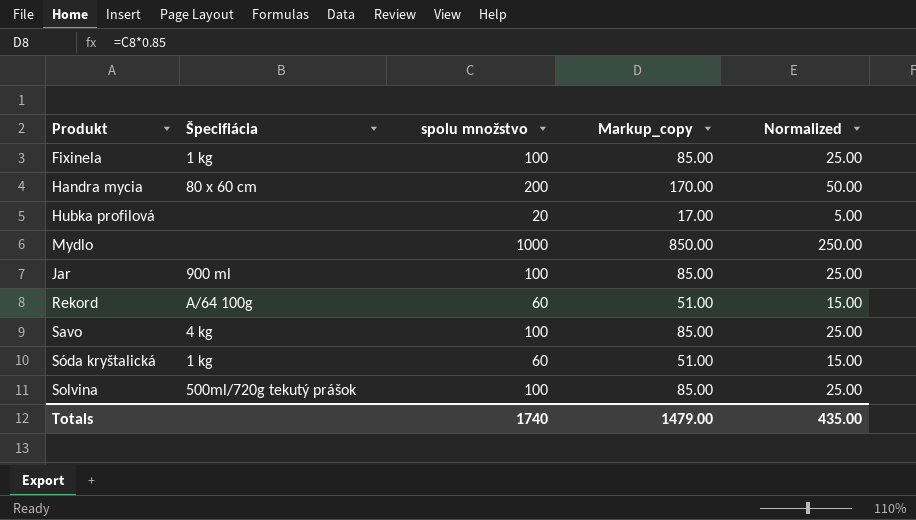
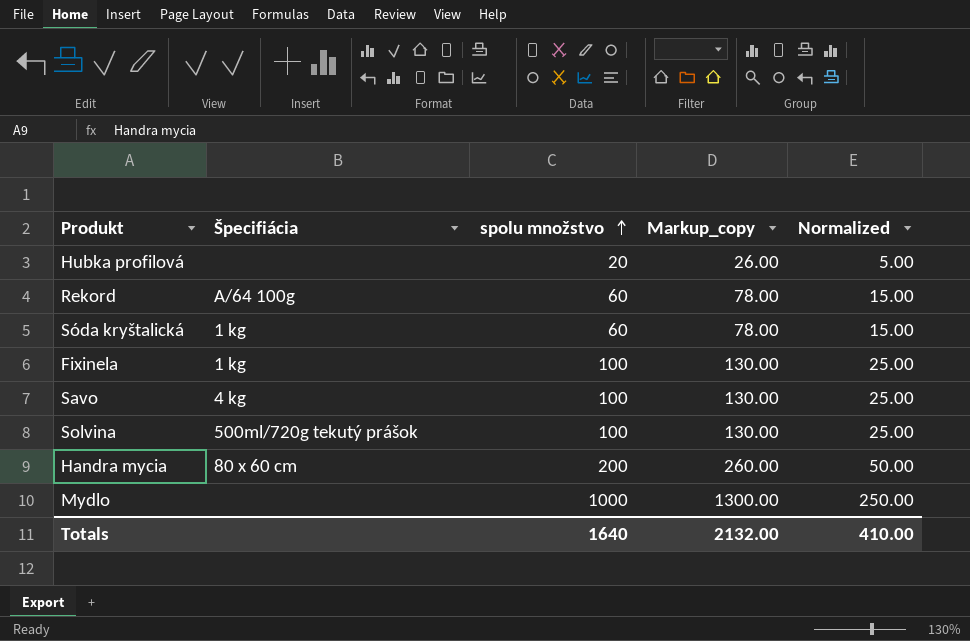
row order: none -> spolu množstvo ascending
column Markup_copy | formula: [spolu množstvo] * 0.85 -> [spolu množstvo] * 1.3
row Jar: 900 ml | 100 | 85.00 | 25.00 -> none
Totals | spolu množstvo: 1740 -> 1640
Totals | Markup_copy: 1479.00 -> 2132.00
Totals | Normalized: 435.00 -> 410.00

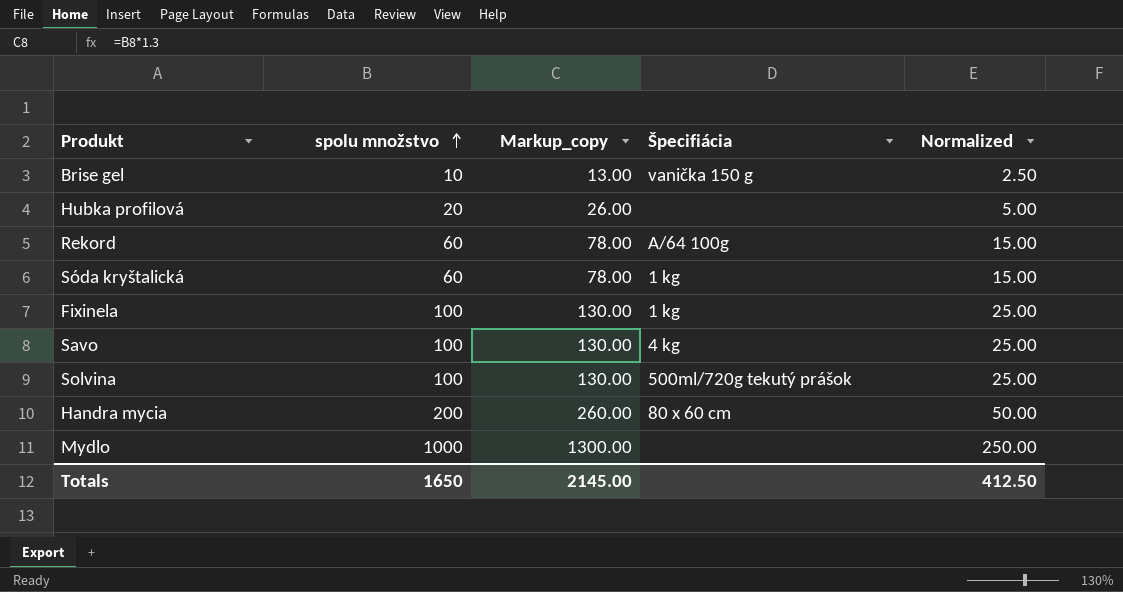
column Špecifiácia | position: 2 -> 4
row Brise gel: none -> 10 | 13.00 | vanička 150 g | 2.50
Totals | spolu množstvo: 1640 -> 1650
Totals | Markup_copy: 2132.00 -> 2145.00
Totals | Normalized: 410.00 -> 412.50

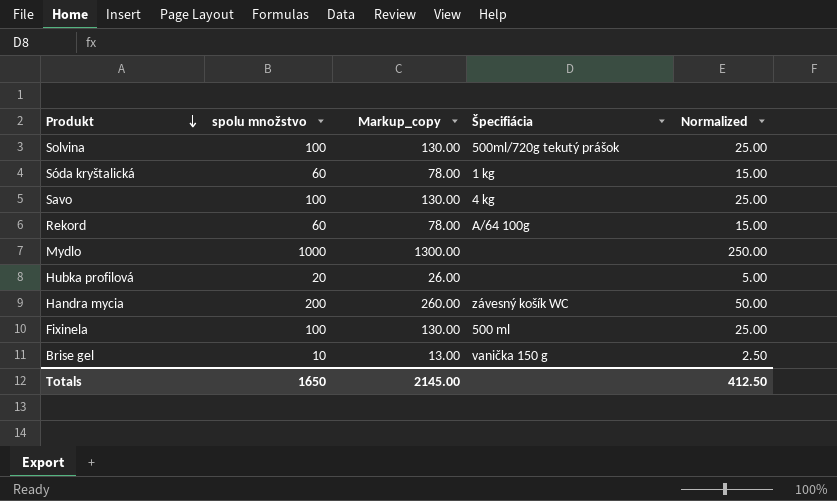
row order: spolu množstvo ascending -> Produkt descending
Handra mycia | Špecifiácia: 80 x 60 cm -> závesný košík WC
Fixinela | Špecifiácia: 1 kg -> 500 ml

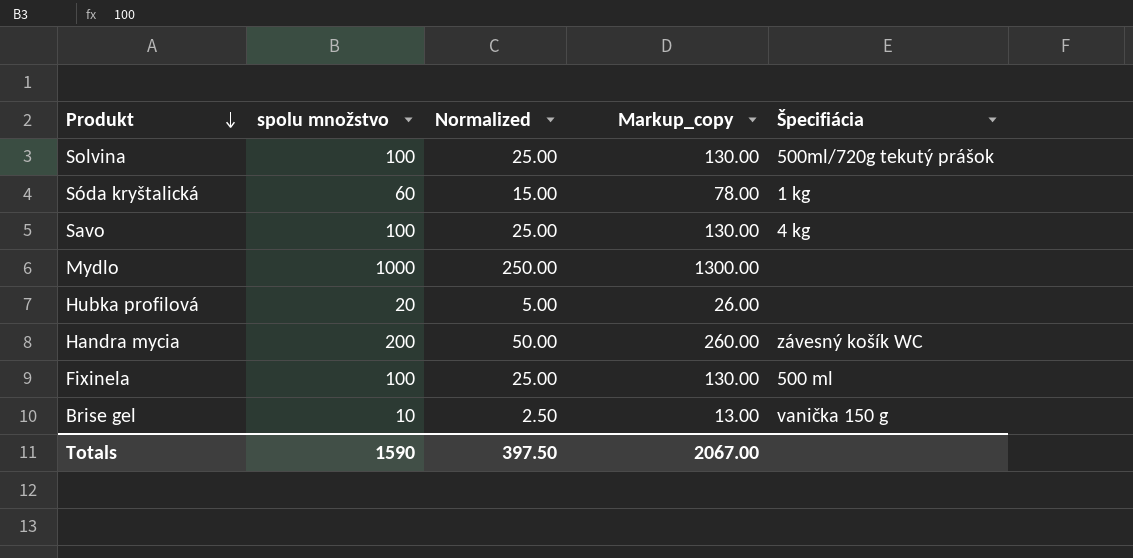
column Normalized | position: 5 -> 3
row Rekord: 60 | 78.00 | A/64 100g | 15.00 -> none
Totals | spolu množstvo: 1650 -> 1590
Totals | Normalized: 412.50 -> 397.50
Totals | Markup_copy: 2145.00 -> 2067.00

